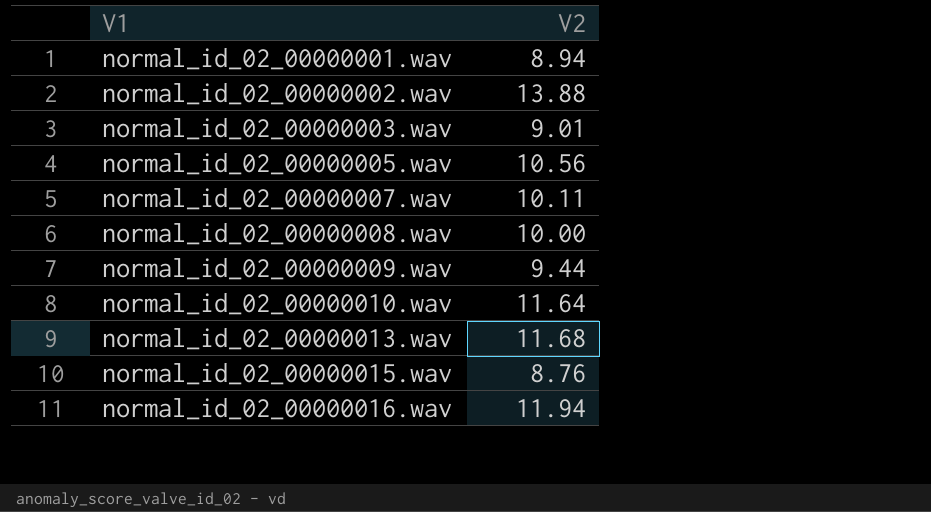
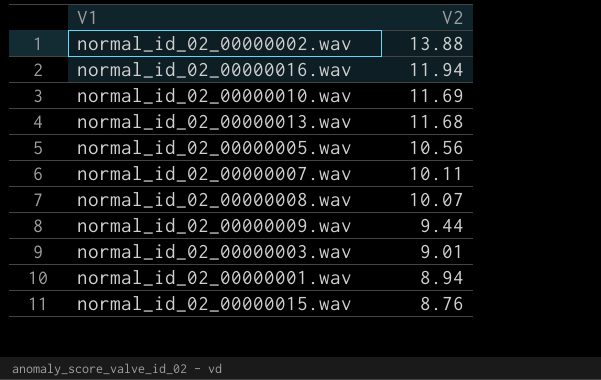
row order: V1 ascending -> V2 descending
normal_id_02_00000010.wav | V2: 11.64 -> 11.69
normal_id_02_00000008.wav | V2: 10.00 -> 10.07

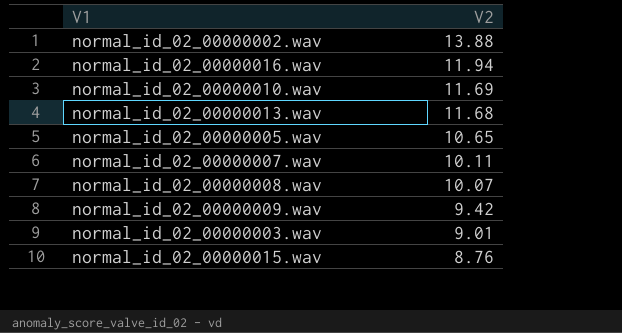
row normal_id_02_00000001.wav: 8.94 -> none
normal_id_02_00000005.wav | V2: 10.56 -> 10.65
normal_id_02_00000009.wav | V2: 9.44 -> 9.42

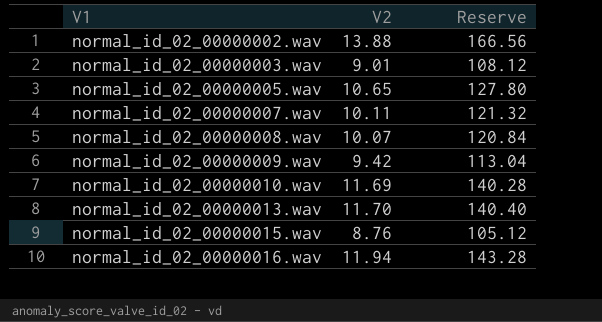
row order: V2 descending -> V1 ascending
column Reserve | formula: none -> [V2] * 12
normal_id_02_00000013.wav | V2: 11.68 -> 11.70

